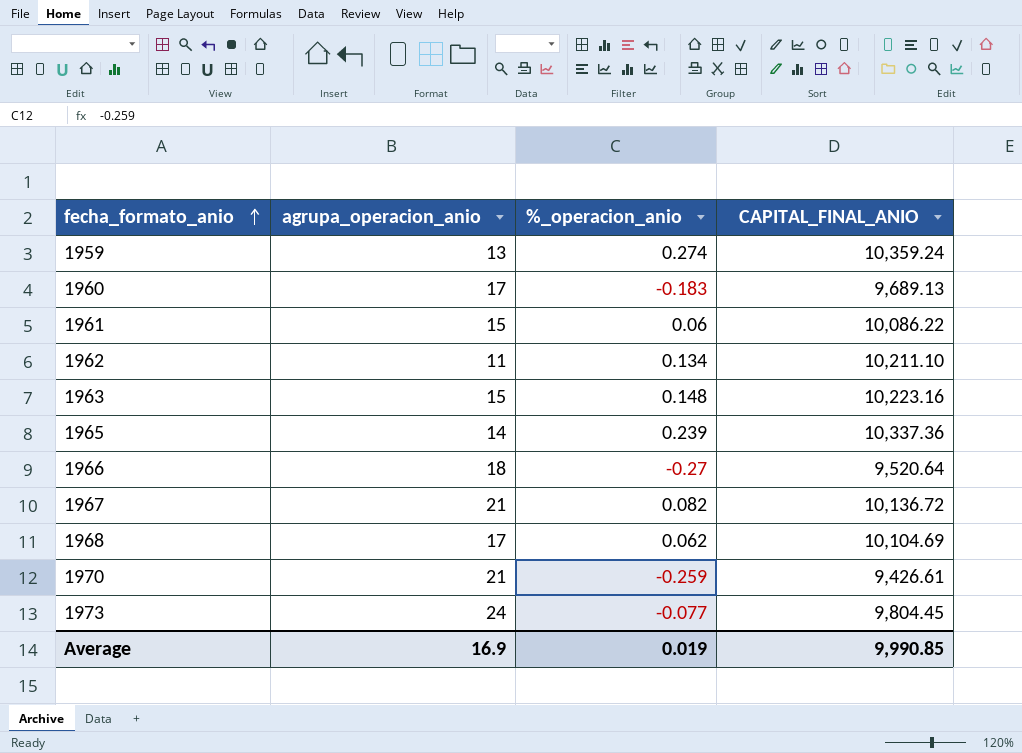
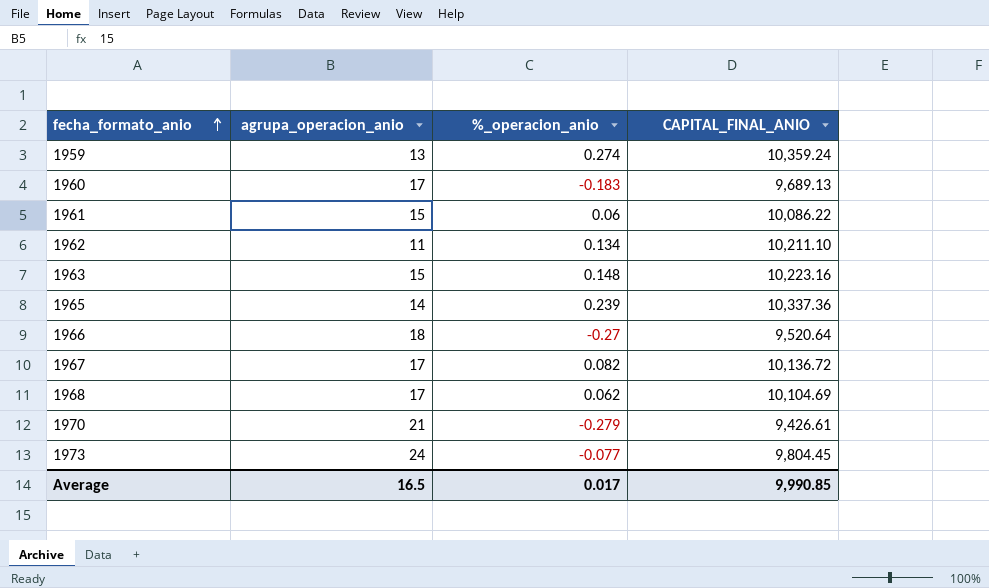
1967 | agrupa_operacion_anio: 21 -> 17
1970 | %_operacion_anio: -0.259 -> -0.279
Average | agrupa_operacion_anio: 16.9 -> 16.5
Average | %_operacion_anio: 0.019 -> 0.017

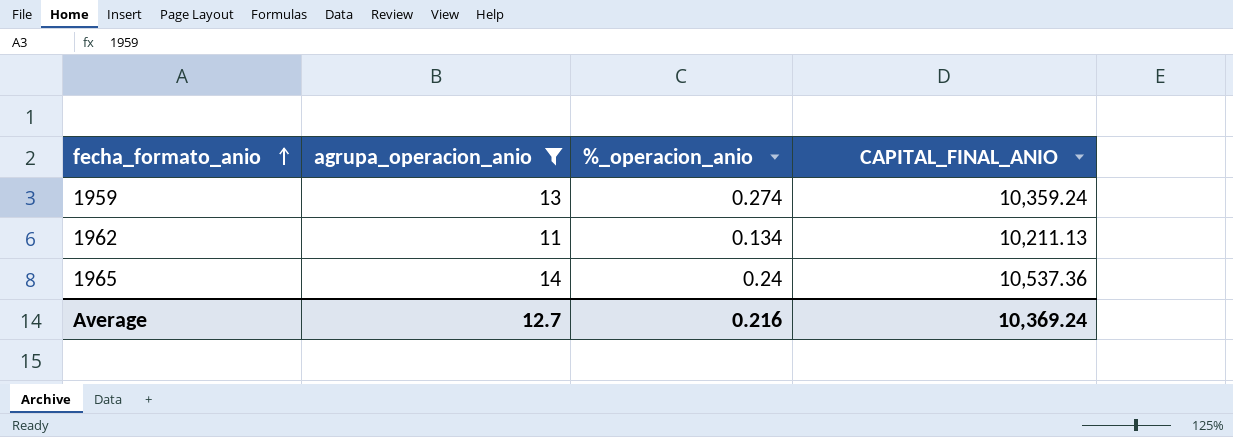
filter: none -> agrupa_operacion_anio <= 14
1962 | CAPITAL_FINAL_ANIO: 10,211.10 -> 10,211.13
1965 | %_operacion_anio: 0.239 -> 0.24
1965 | CAPITAL_FINAL_ANIO: 10,337.36 -> 10,537.36
Average | agrupa_operacion_anio: 16.5 -> 12.7
Average | %_operacion_anio: 0.017 -> 0.216
Average | CAPITAL_FINAL_ANIO: 9,990.85 -> 10,369.24

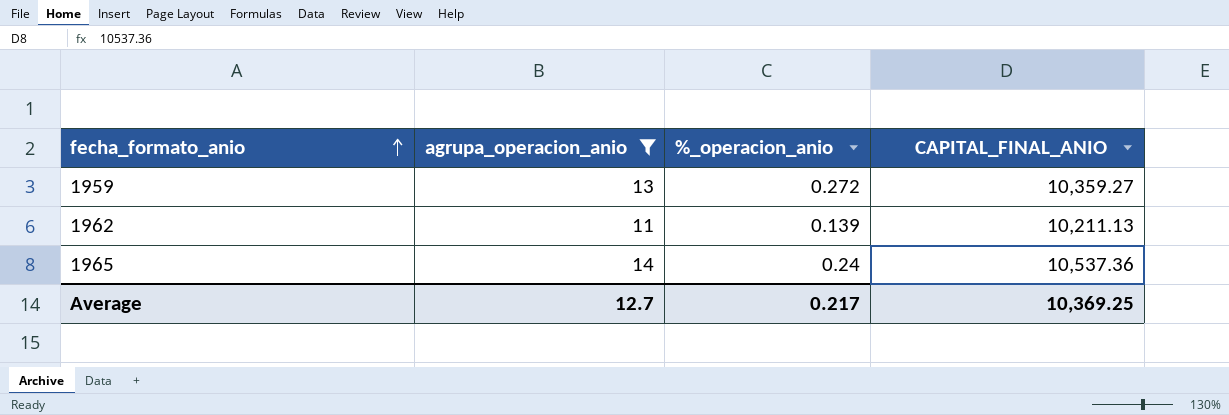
1959 | %_operacion_anio: 0.274 -> 0.272
1959 | CAPITAL_FINAL_ANIO: 10,359.24 -> 10,359.27
1962 | %_operacion_anio: 0.134 -> 0.139
Average | %_operacion_anio: 0.216 -> 0.217
Average | CAPITAL_FINAL_ANIO: 10,369.24 -> 10,369.25

